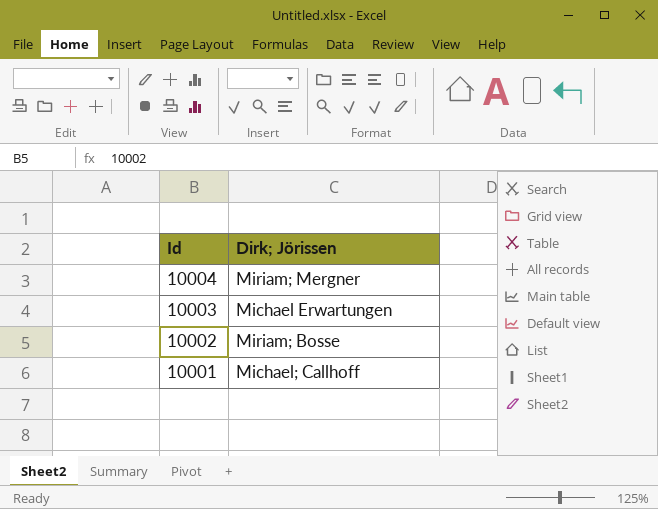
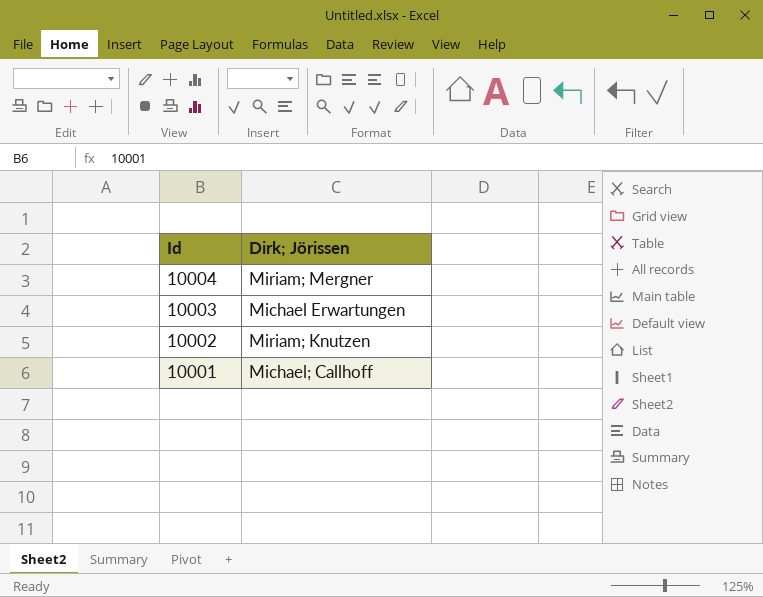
10002 | Dirk; Jörissen: Miriam; Bosse -> Miriam; Knutzen

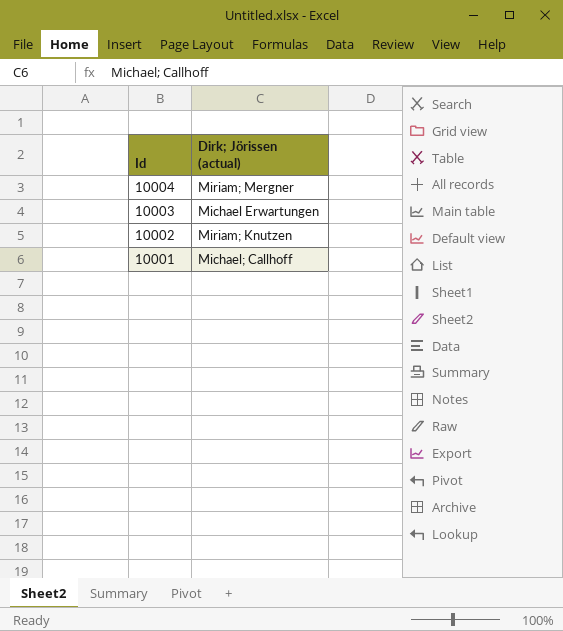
column name: Dirk; Jörissen -> Dirk; Jörissen (actual)

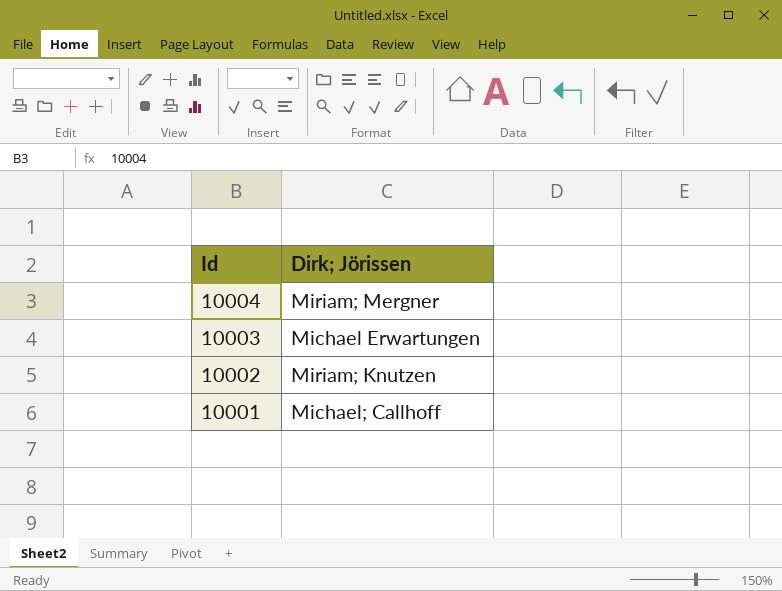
column name: Dirk; Jörissen (actual) -> Dirk; Jörissen

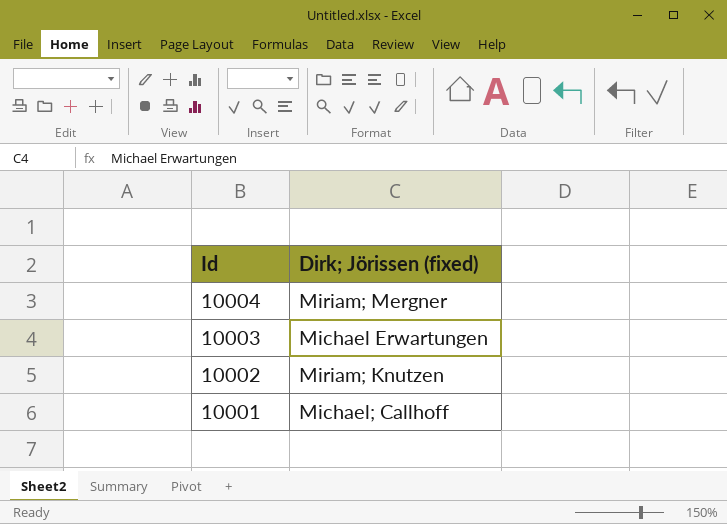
column name: Dirk; Jörissen -> Dirk; Jörissen (fixed)

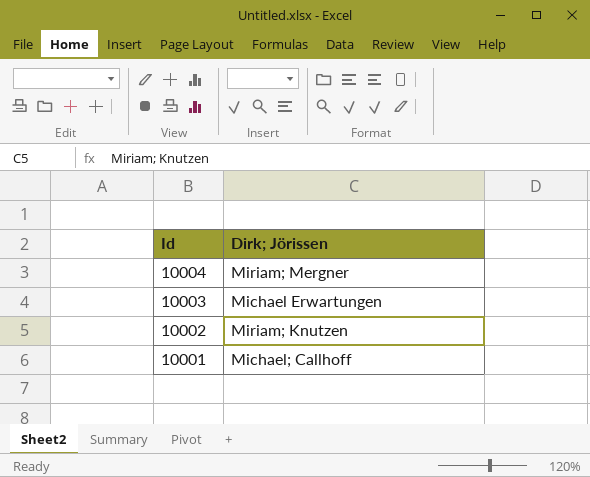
column name: Dirk; Jörissen (fixed) -> Dirk; Jörissen

